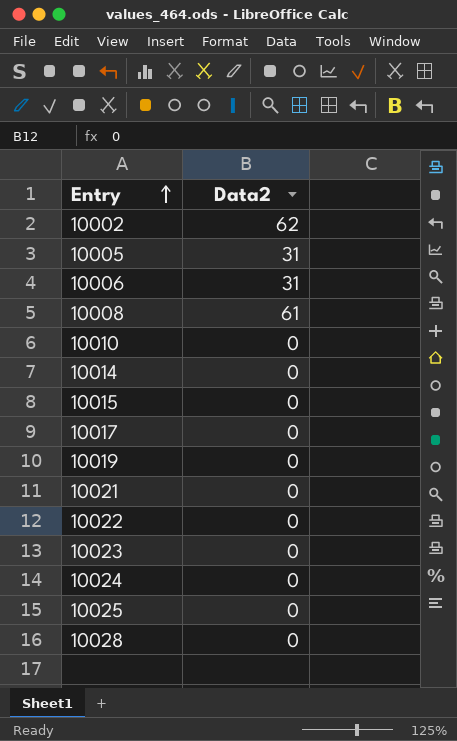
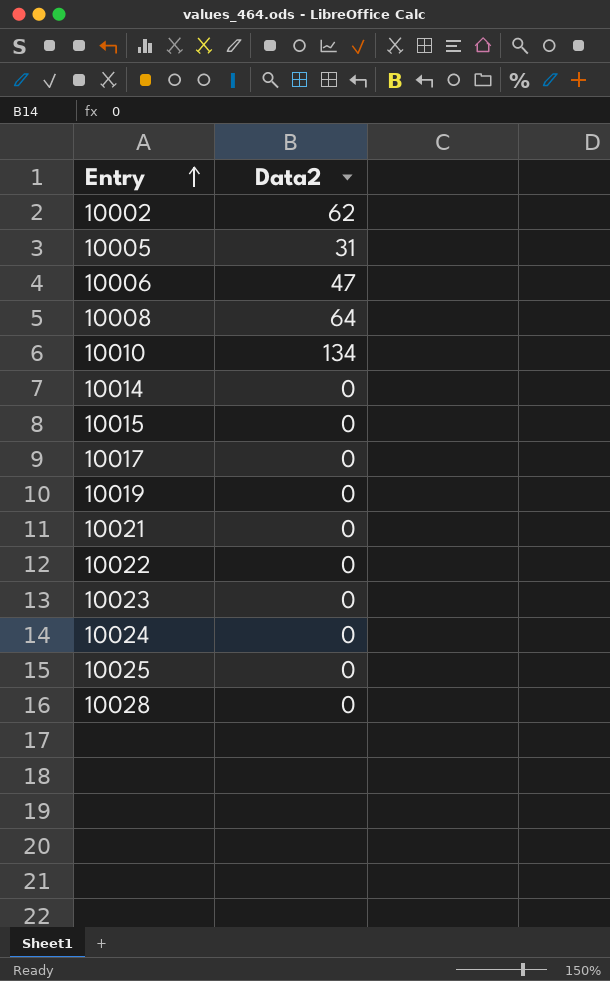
10006 | Data2: 31 -> 47
10008 | Data2: 61 -> 64
10010 | Data2: 0 -> 134

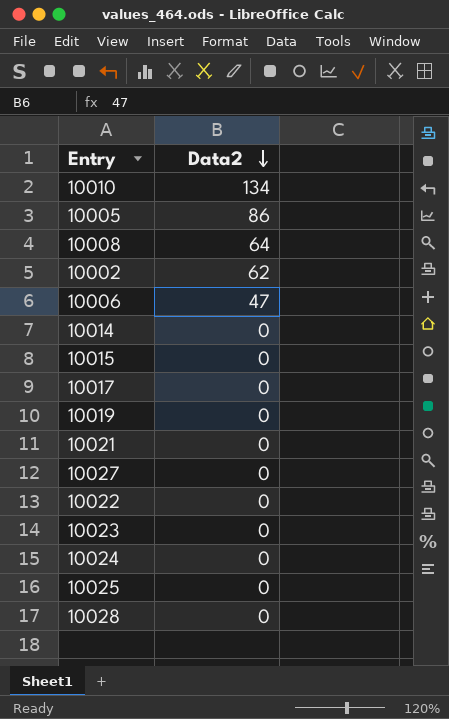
row order: Entry ascending -> Data2 descending
10005 | Data2: 31 -> 86
row 10027: none -> 0

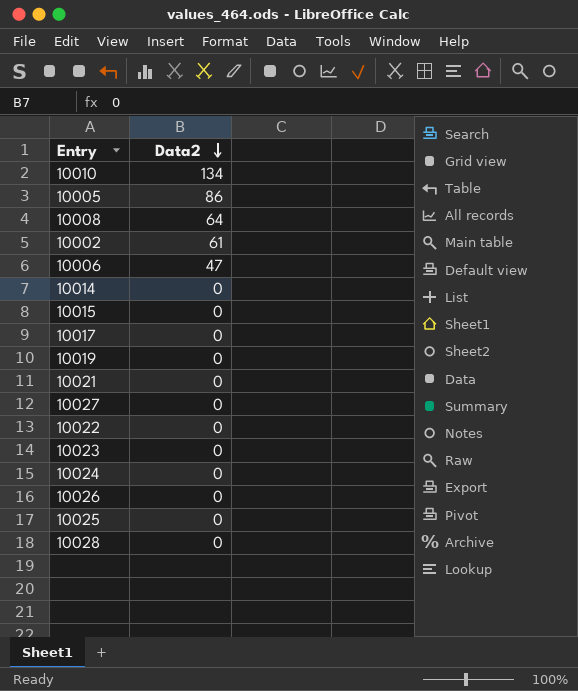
10002 | Data2: 62 -> 61
row 10026: none -> 0

